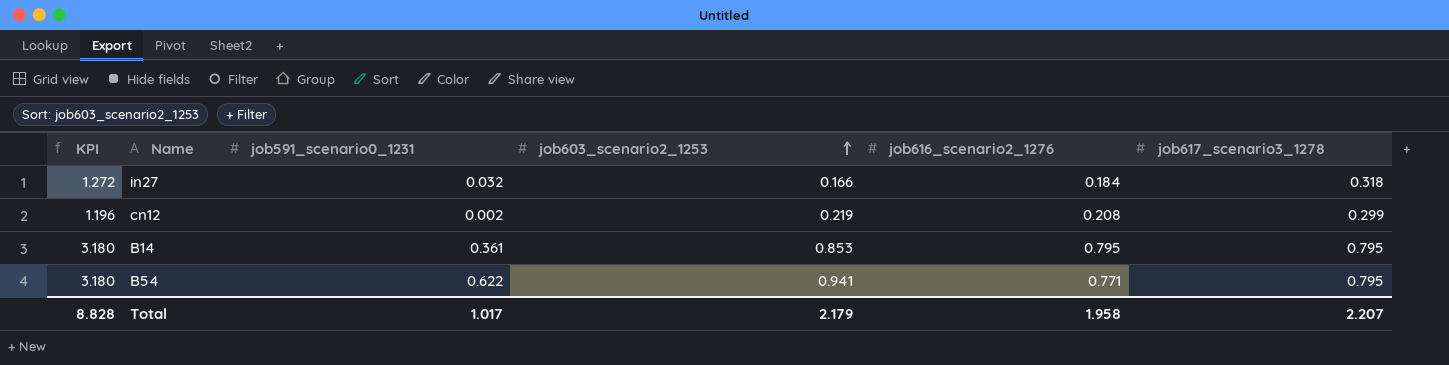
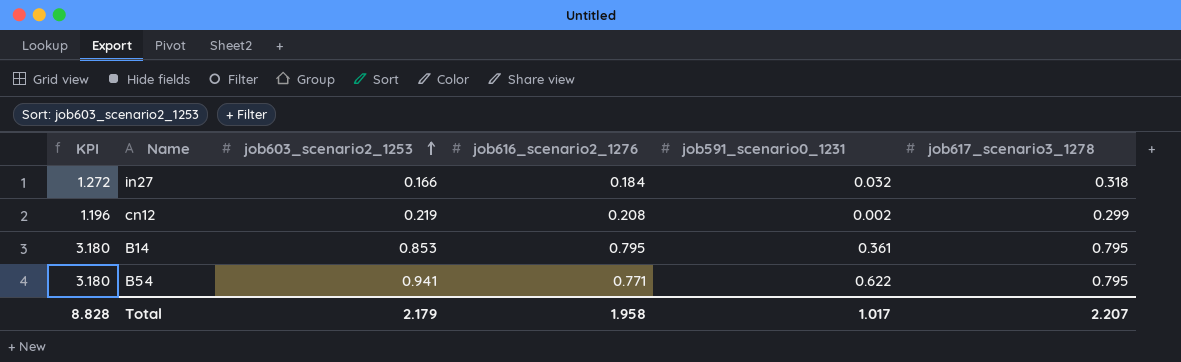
column job591_scenario0_1231 | position: 3 -> 5

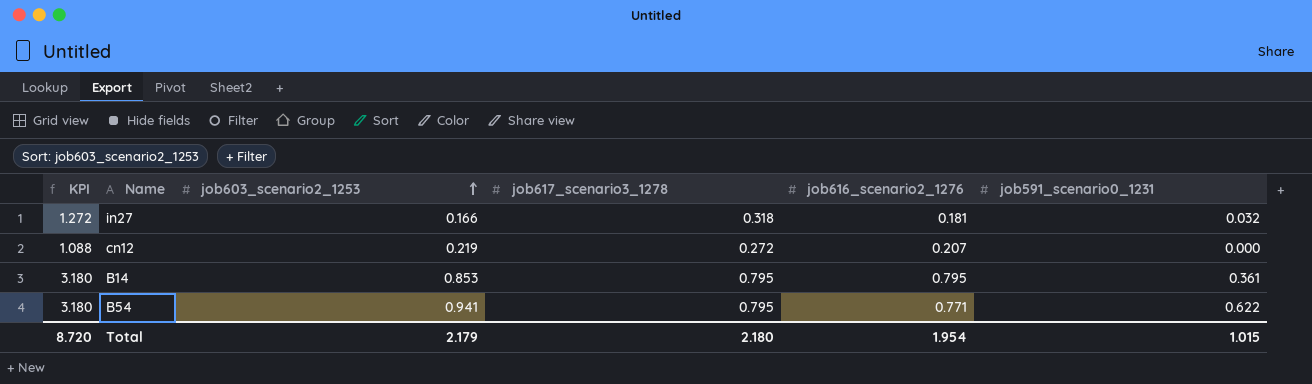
column job617_scenario3_1278 | position: 6 -> 4
in27 | job616_scenario2_1276: 0.184 -> 0.181
cn12 | KPI: 1.196 -> 1.088
cn12 | job617_scenario3_1278: 0.299 -> 0.272
cn12 | job616_scenario2_1276: 0.208 -> 0.207
cn12 | job591_scenario0_1231: 0.002 -> 0.000
Total | KPI: 8.828 -> 8.720
Total | job617_scenario3_1278: 2.207 -> 2.180
Total | job616_scenario2_1276: 1.958 -> 1.954
Total | job591_scenario0_1231: 1.017 -> 1.015

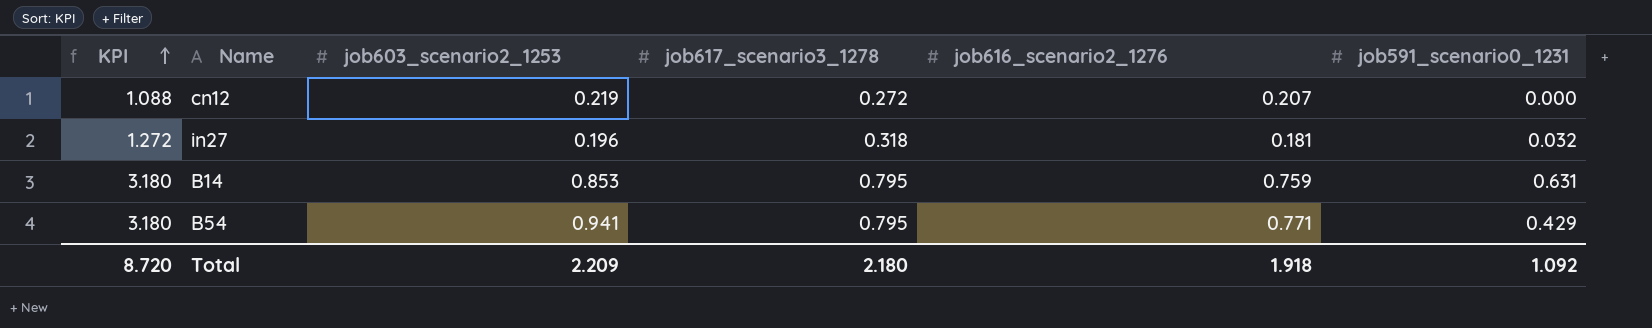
row order: job603_scenario2_1253 ascending -> KPI ascending
in27 | job603_scenario2_1253: 0.166 -> 0.196
B14 | job616_scenario2_1276: 0.795 -> 0.759
B14 | job591_scenario0_1231: 0.361 -> 0.631
B54 | job591_scenario0_1231: 0.622 -> 0.429
Total | job603_scenario2_1253: 2.179 -> 2.209
Total | job616_scenario2_1276: 1.954 -> 1.918
Total | job591_scenario0_1231: 1.015 -> 1.092

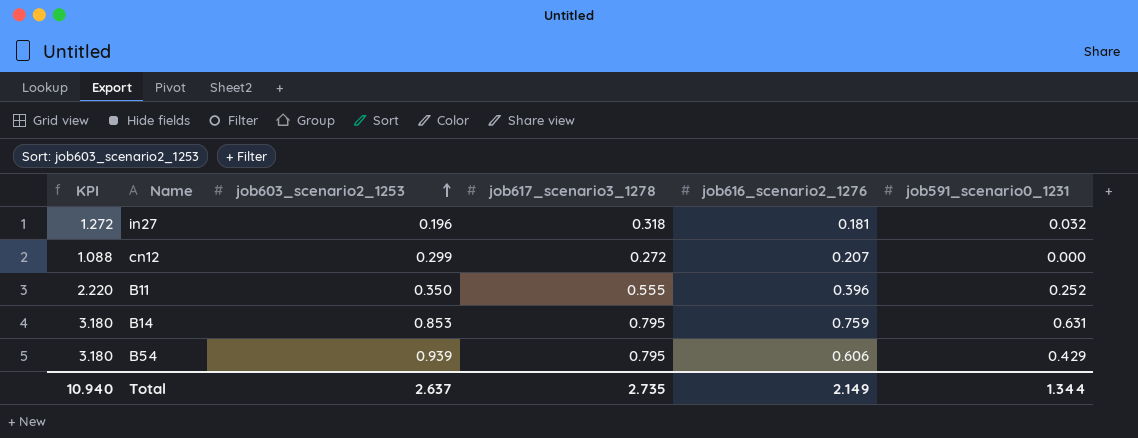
row order: KPI ascending -> job603_scenario2_1253 ascending
cn12 | job603_scenario2_1253: 0.219 -> 0.299
row B11: none -> 2.220 | 0.350 | 0.555 | 0.396 | 0.252
B54 | job603_scenario2_1253: 0.941 -> 0.939
B54 | job616_scenario2_1276: 0.771 -> 0.606
Total | KPI: 8.720 -> 10.940
Total | job603_scenario2_1253: 2.209 -> 2.637
Total | job617_scenario3_1278: 2.180 -> 2.735
Total | job616_scenario2_1276: 1.918 -> 2.149
Total | job591_scenario0_1231: 1.092 -> 1.344

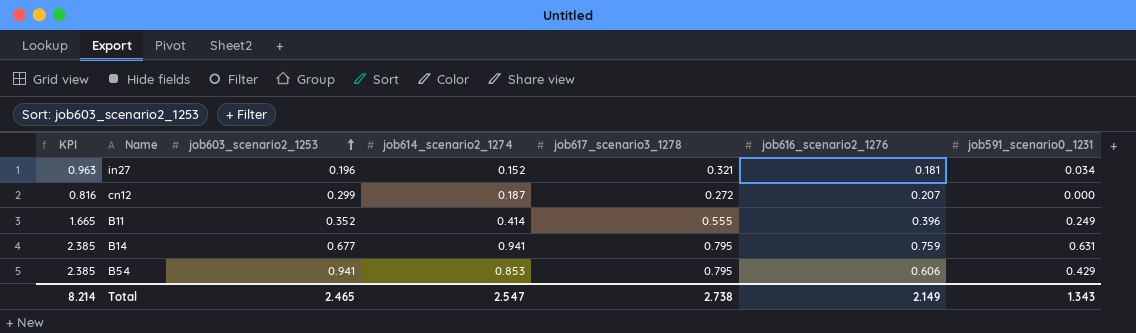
column KPI | formula: [job617_scenario3_1278] * 4 -> [job617_scenario3_1278] * 3
column job614_scenario2_1274 | position: none -> 4
in27 | job617_scenario3_1278: 0.318 -> 0.321
in27 | job591_scenario0_1231: 0.032 -> 0.034
B11 | job603_scenario2_1253: 0.350 -> 0.352
B11 | job591_scenario0_1231: 0.252 -> 0.249
B14 | job603_scenario2_1253: 0.853 -> 0.677
B54 | job603_scenario2_1253: 0.939 -> 0.941
Total | KPI: 10.940 -> 8.214
Total | job603_scenario2_1253: 2.637 -> 2.465
Total | job617_scenario3_1278: 2.735 -> 2.738
Total | job591_scenario0_1231: 1.344 -> 1.343

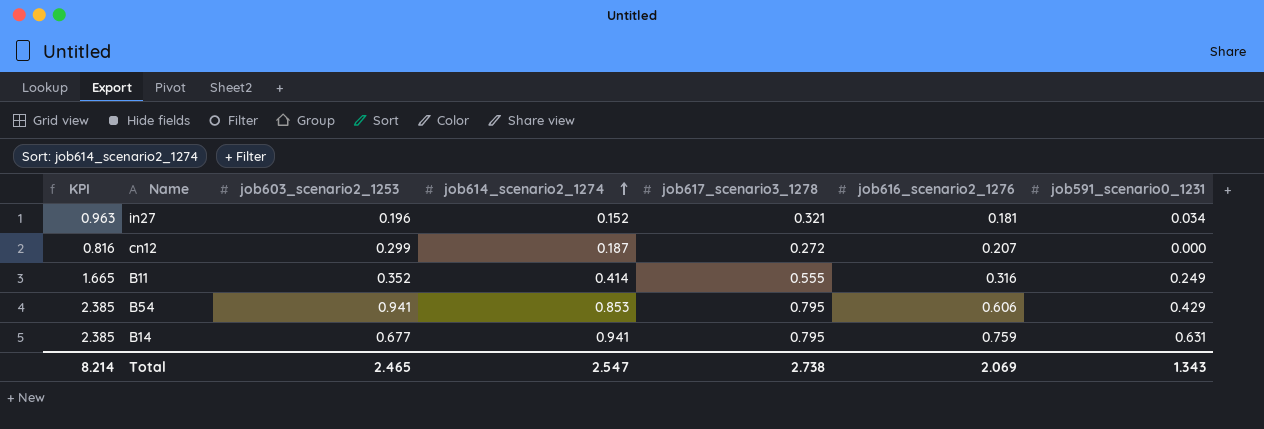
row order: job603_scenario2_1253 ascending -> job614_scenario2_1274 ascending
B11 | job616_scenario2_1276: 0.396 -> 0.316
Total | job616_scenario2_1276: 2.149 -> 2.069

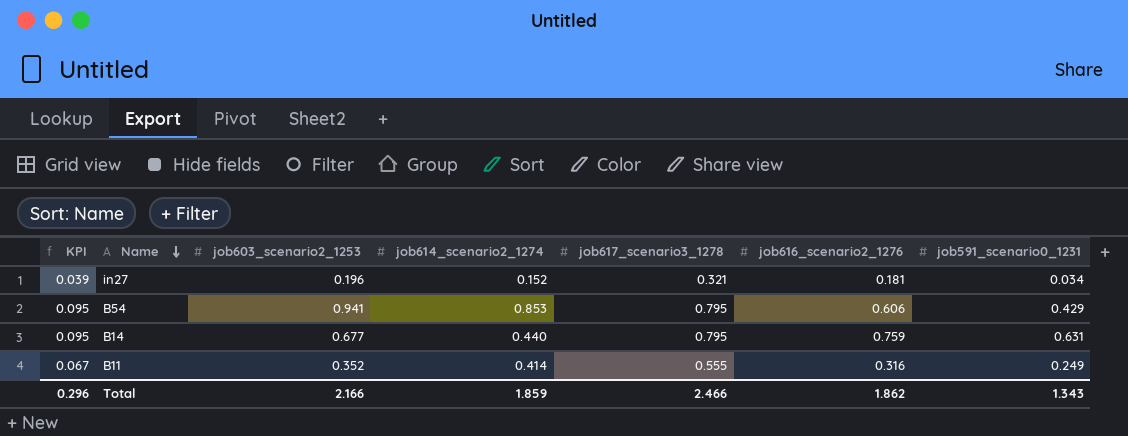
row order: job614_scenario2_1274 ascending -> Name descending
column KPI | formula: [job617_scenario3_1278] * 3 -> [job617_scenario3_1278] * 0.12
row cn12: 0.816 | 0.299 | 0.187 | 0.272 | 0.207 | 0.000 -> none
B14 | job614_scenario2_1274: 0.941 -> 0.440
Total | KPI: 8.214 -> 0.296
Total | job603_scenario2_1253: 2.465 -> 2.166
Total | job614_scenario2_1274: 2.547 -> 1.859
Total | job617_scenario3_1278: 2.738 -> 2.466
Total | job616_scenario2_1276: 2.069 -> 1.862

